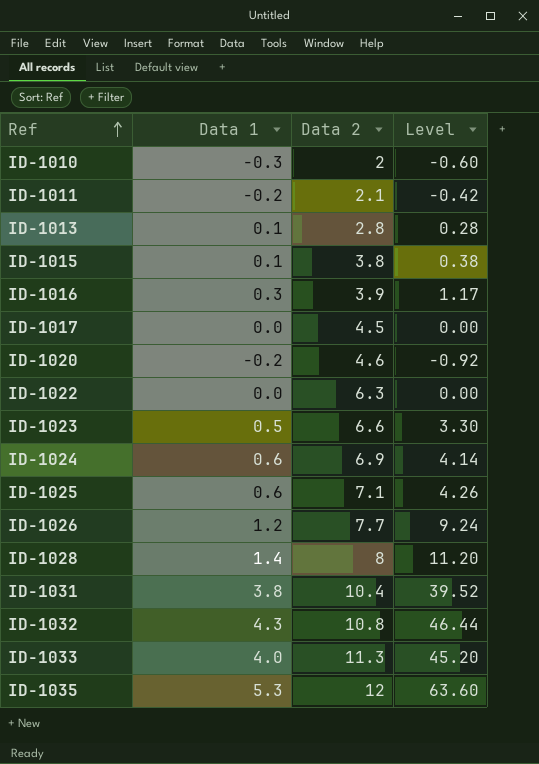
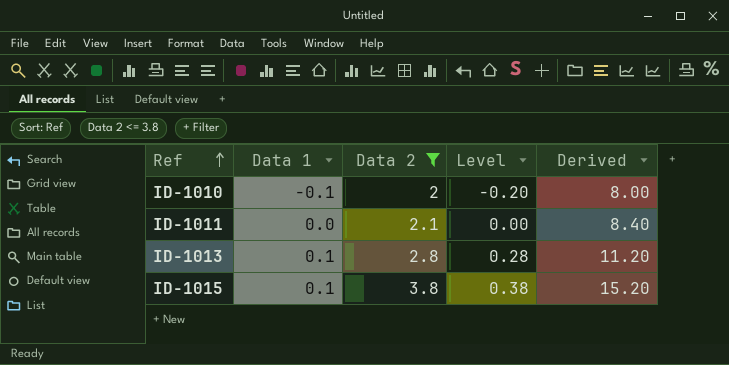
filter: none -> Data 2 <= 3.8
column Derived | formula: none -> [Data 2] * 4
ID-1010 | Data 1: -0.3 -> -0.1
ID-1010 | Level: -0.60 -> -0.20
ID-1011 | Data 1: -0.2 -> 0.0
ID-1011 | Level: -0.42 -> 0.00

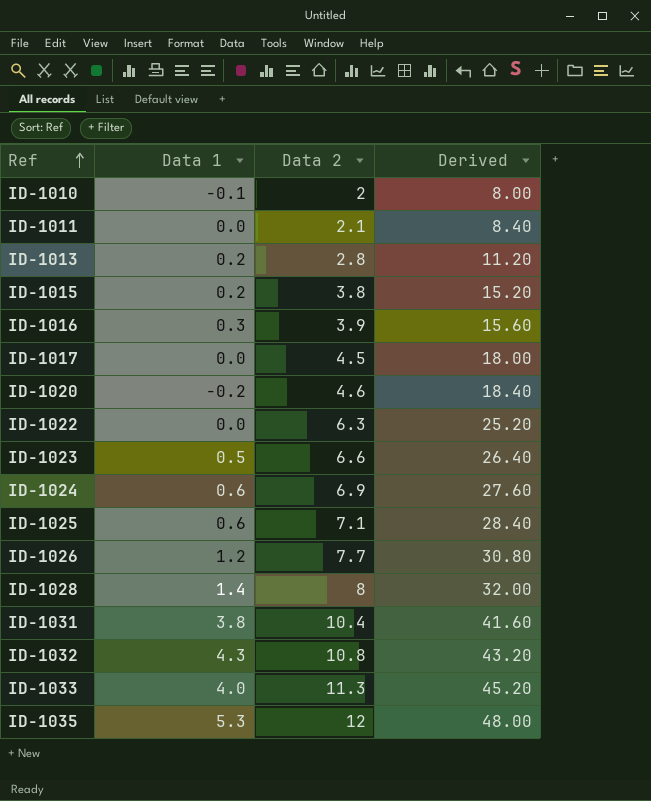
filter: Data 2 <= 3.8 -> none
column Level | formula: [Data 1] * [Data 2] -> none
ID-1013 | Data 1: 0.1 -> 0.2
ID-1015 | Data 1: 0.1 -> 0.2

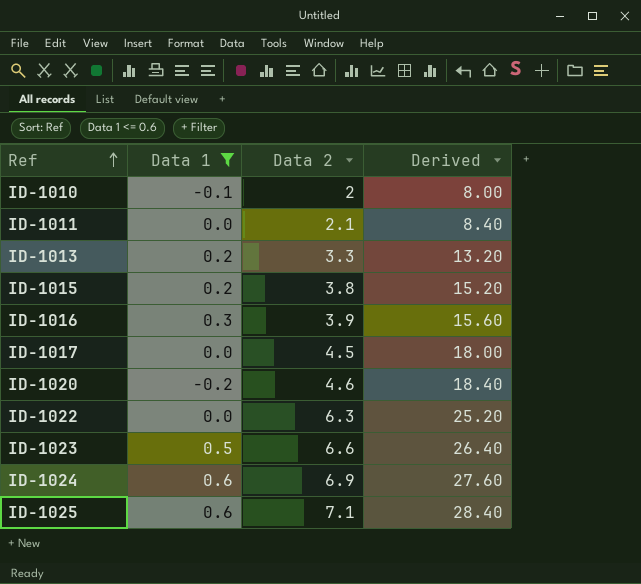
filter: none -> Data 1 <= 0.6
ID-1013 | Data 2: 2.8 -> 3.3
ID-1013 | Derived: 11.20 -> 13.20

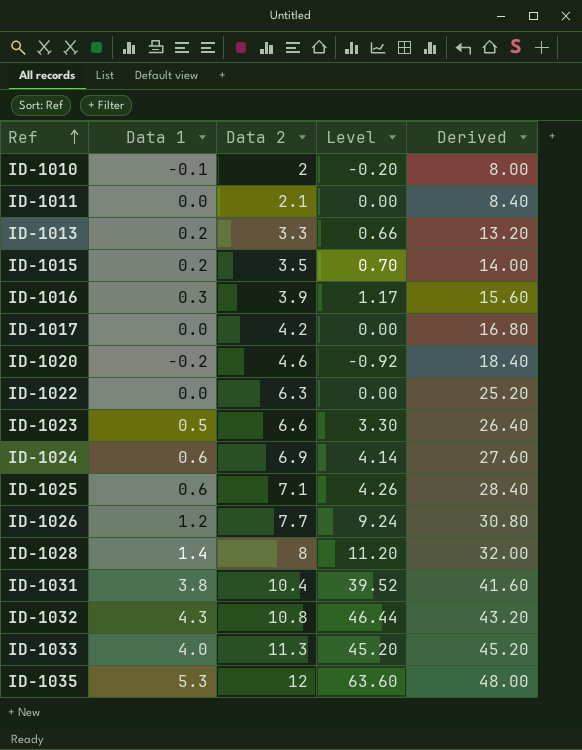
filter: Data 1 <= 0.6 -> none
column Level | formula: none -> [Data 1] * [Data 2]
ID-1015 | Data 2: 3.8 -> 3.5
ID-1015 | Derived: 15.20 -> 14.00
ID-1017 | Data 2: 4.5 -> 4.2
ID-1017 | Derived: 18.00 -> 16.80

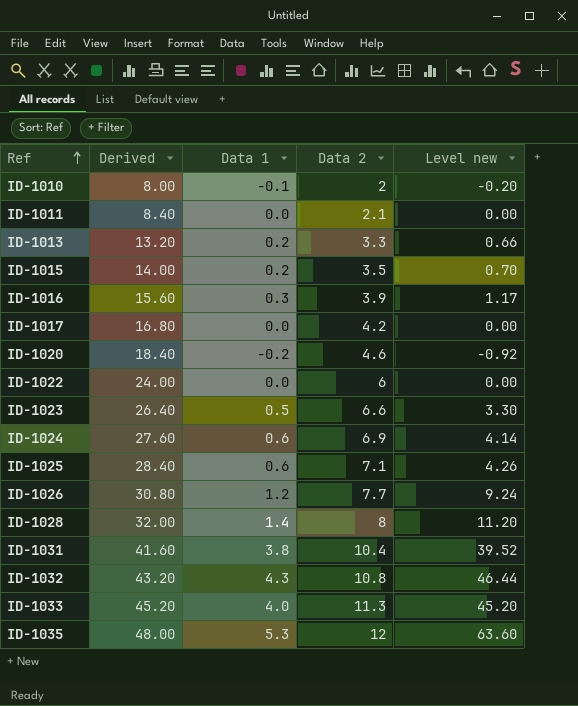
column Derived | position: 5 -> 2
column name: Level -> Level new
ID-1022 | Derived: 25.20 -> 24.00
ID-1022 | Data 2: 6.3 -> 6

